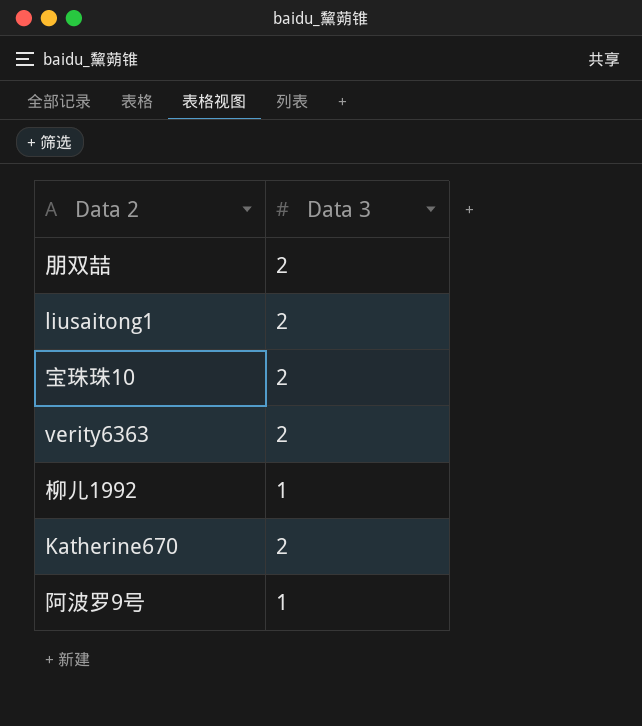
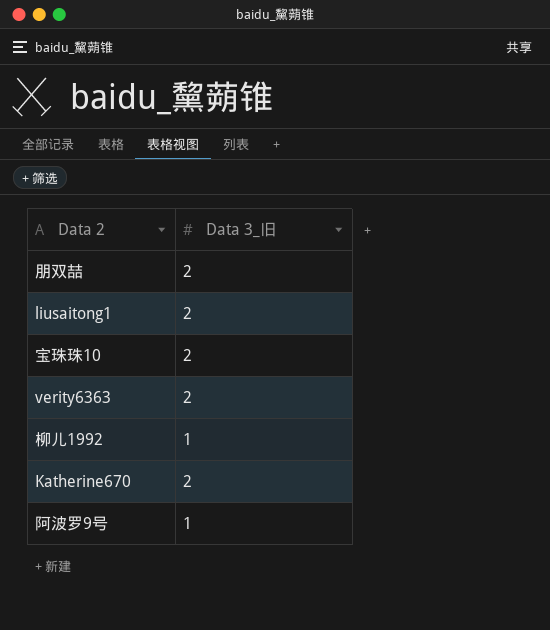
column name: Data 3 -> Data 3_旧

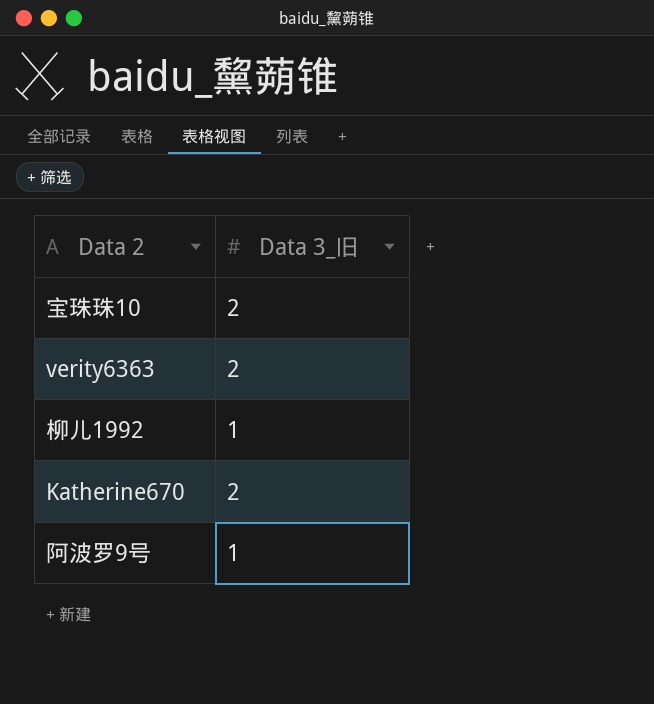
row 朋双喆: 2 -> none
row liusaitong1: 2 -> none

